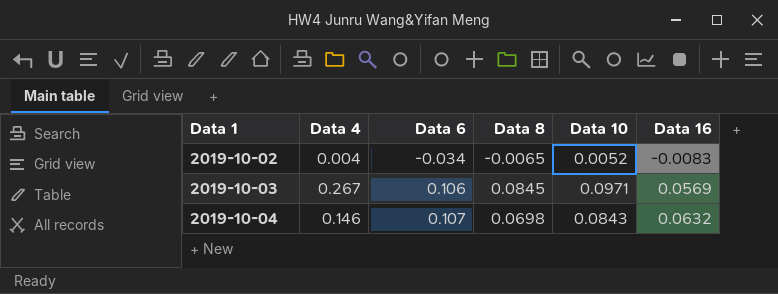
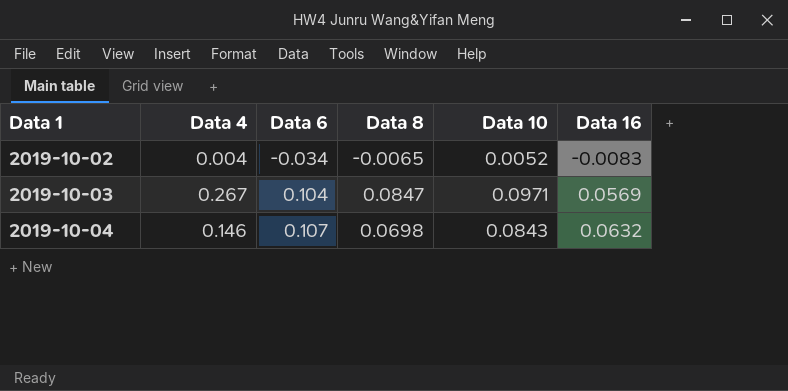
2019-10-03 | Data 6: 0.106 -> 0.104
2019-10-03 | Data 8: 0.0845 -> 0.0847

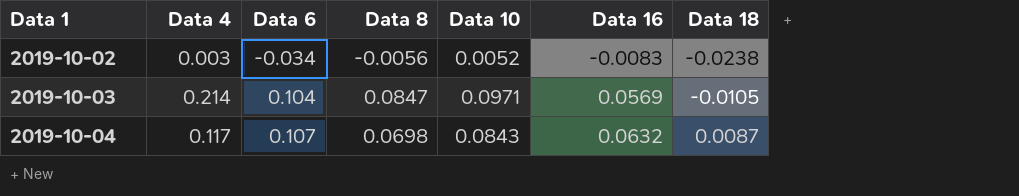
column Data 18 | position: none -> 7
2019-10-02 | Data 4: 0.004 -> 0.003
2019-10-02 | Data 8: -0.0065 -> -0.0056
2019-10-03 | Data 4: 0.267 -> 0.214
2019-10-04 | Data 4: 0.146 -> 0.117

